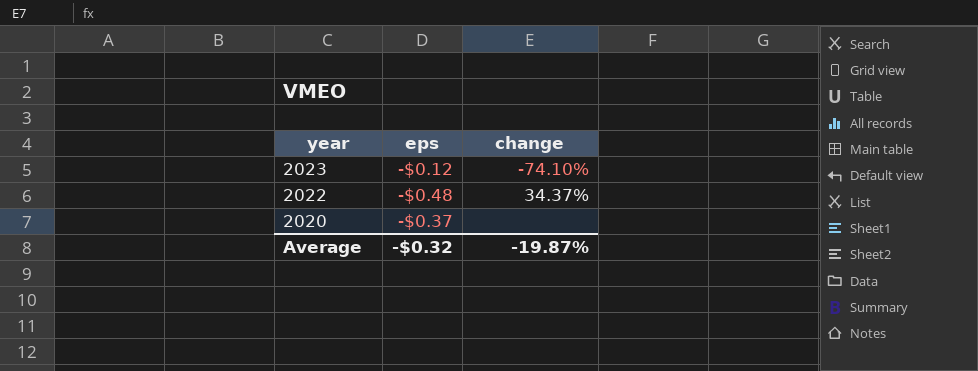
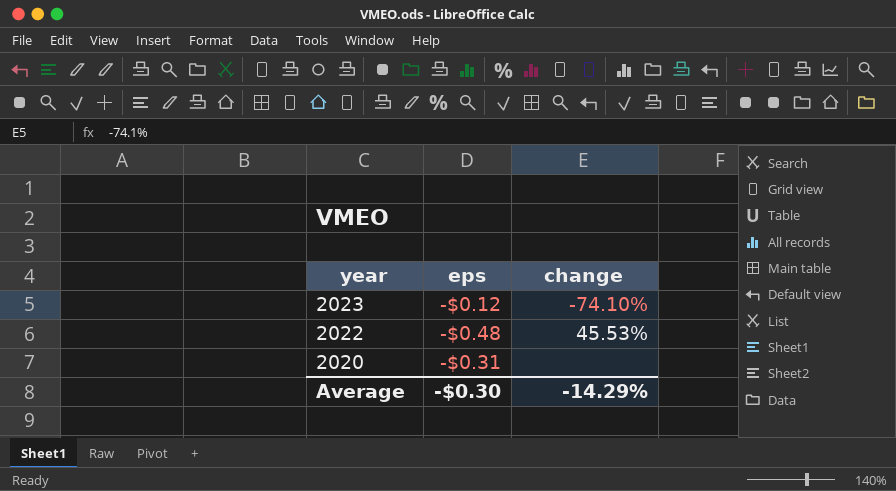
2022 | change: 34.37% -> 45.53%
2020 | eps: -$0.37 -> -$0.31
Average | eps: -$0.32 -> -$0.30
Average | change: -19.87% -> -14.29%

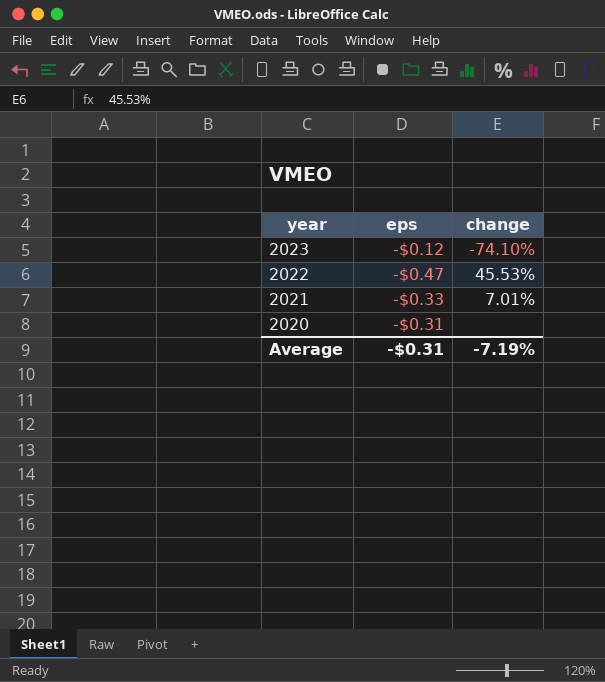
2022 | eps: -$0.48 -> -$0.47
row 2021: none -> -$0.33 | 7.01%
Average | eps: -$0.30 -> -$0.31
Average | change: -14.29% -> -7.19%

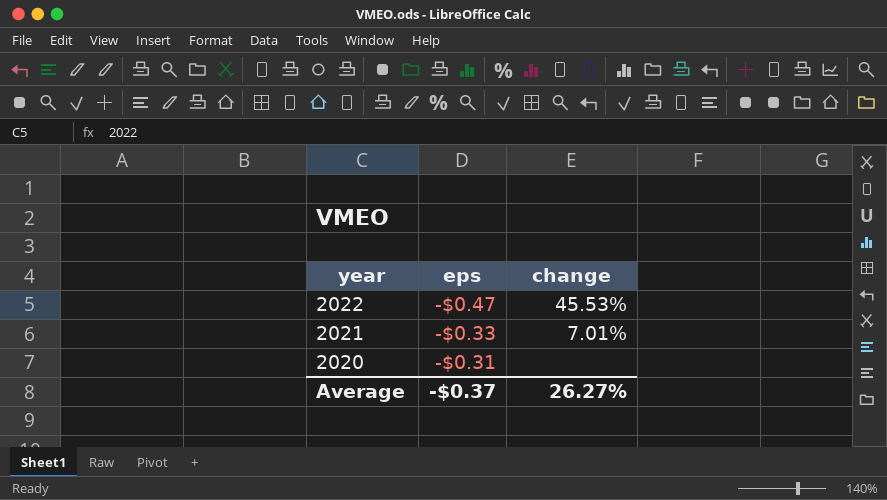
row 2023: -$0.12 | -74.10% -> none
Average | eps: -$0.31 -> -$0.37
Average | change: -7.19% -> 26.27%

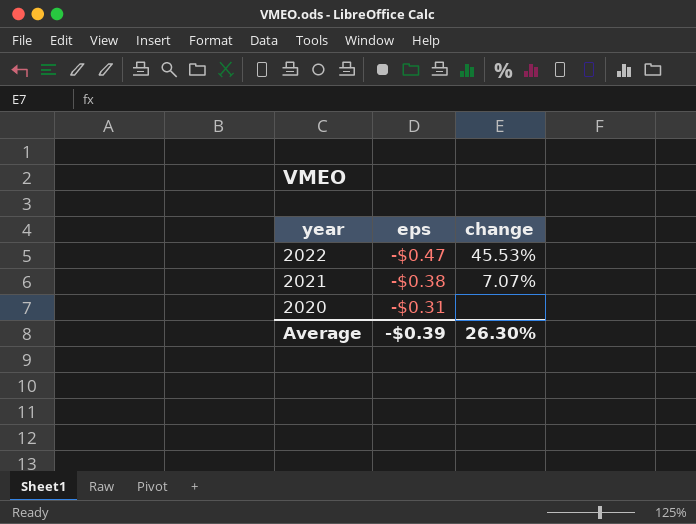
2021 | eps: -$0.33 -> -$0.38
2021 | change: 7.01% -> 7.07%
Average | eps: -$0.37 -> -$0.39
Average | change: 26.27% -> 26.30%

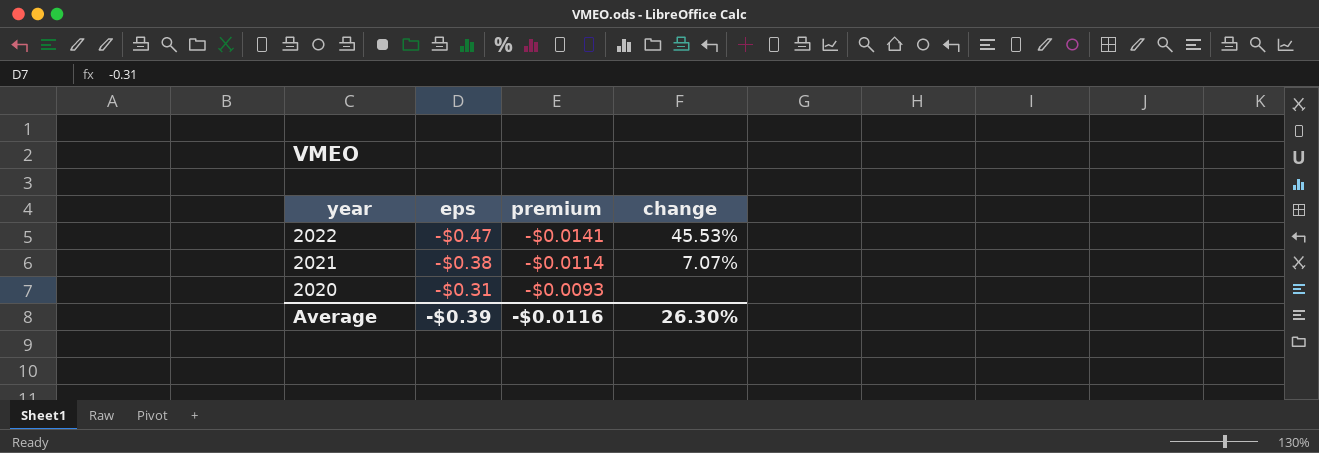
column premium | formula: none -> [eps] * 0.03

